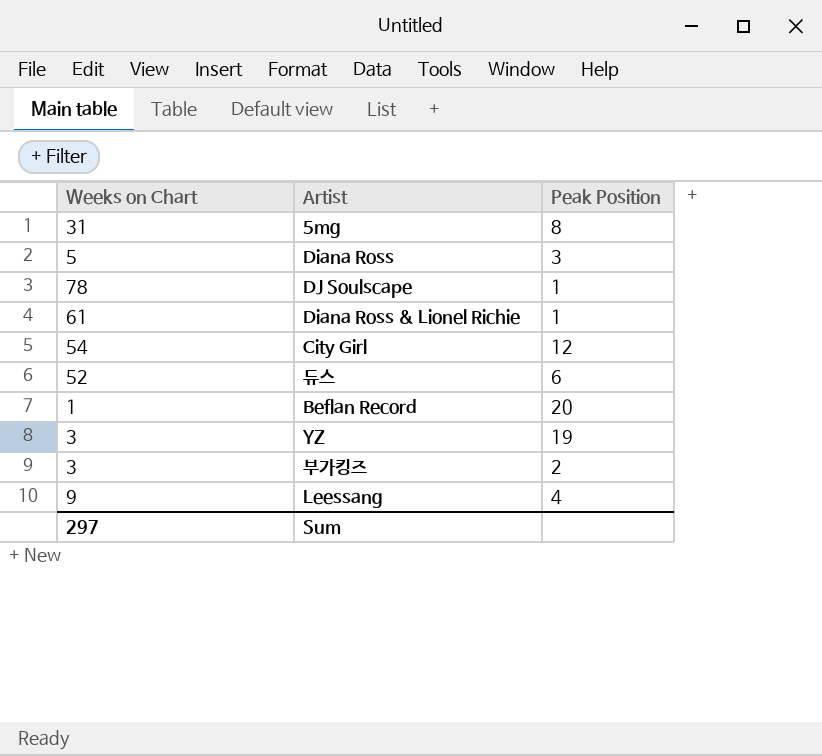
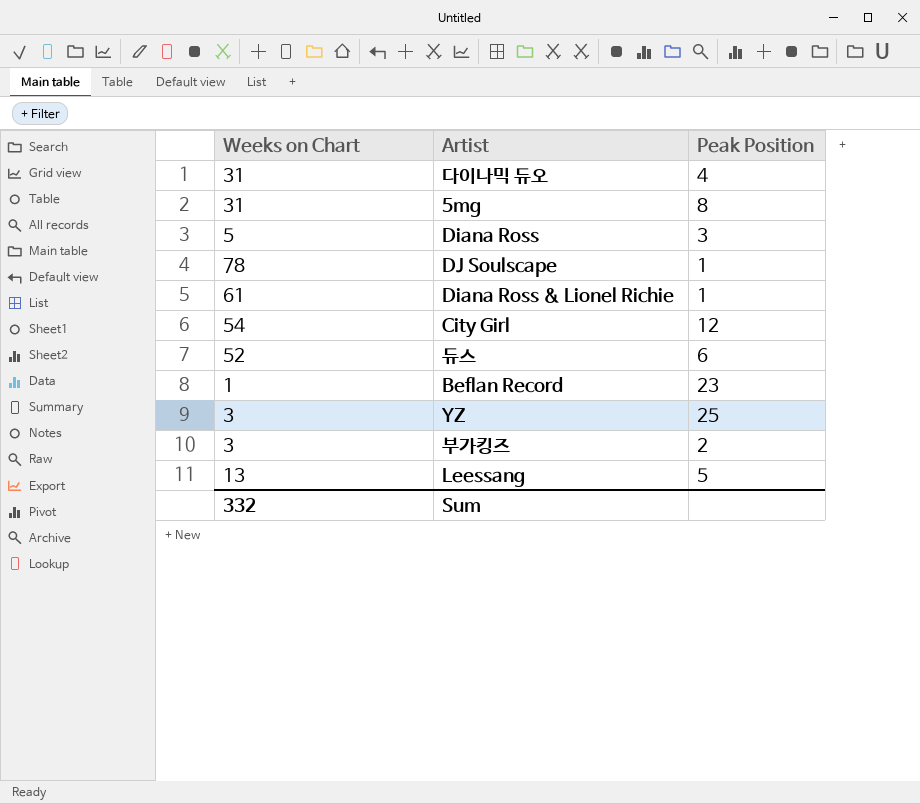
row 다이나믹 듀오: none -> 31 | 4
Beflan Record | Peak Position: 20 -> 23
YZ | Peak Position: 19 -> 25
Leessang | Weeks on Chart: 9 -> 13
Leessang | Peak Position: 4 -> 5
Sum | Weeks on Chart: 297 -> 332

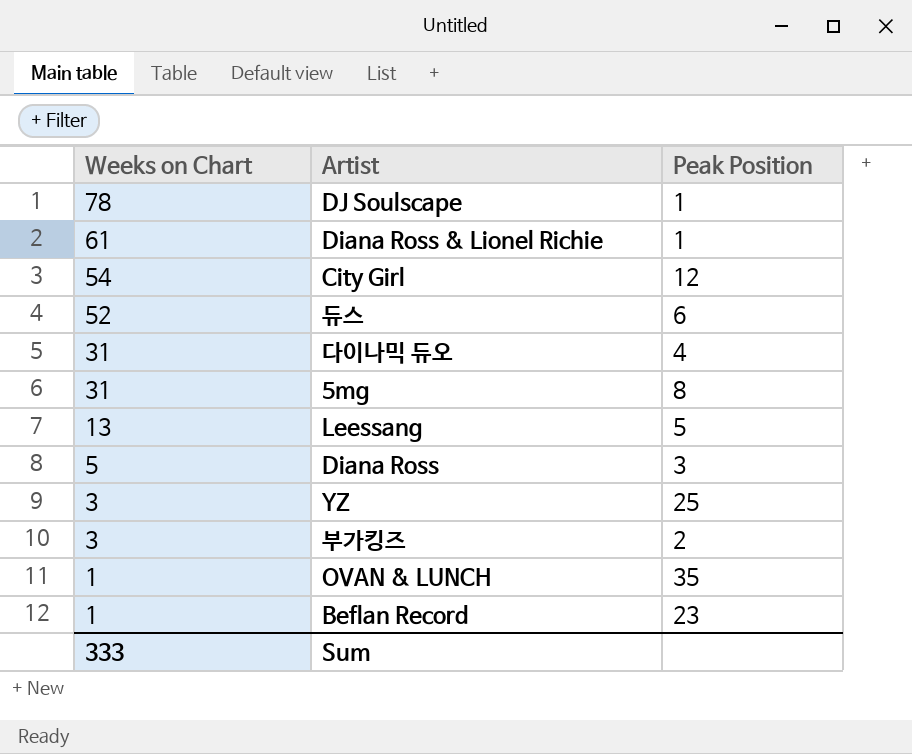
row order: none -> Weeks on Chart descending
row OVAN & LUNCH: none -> 1 | 35
Sum | Weeks on Chart: 332 -> 333

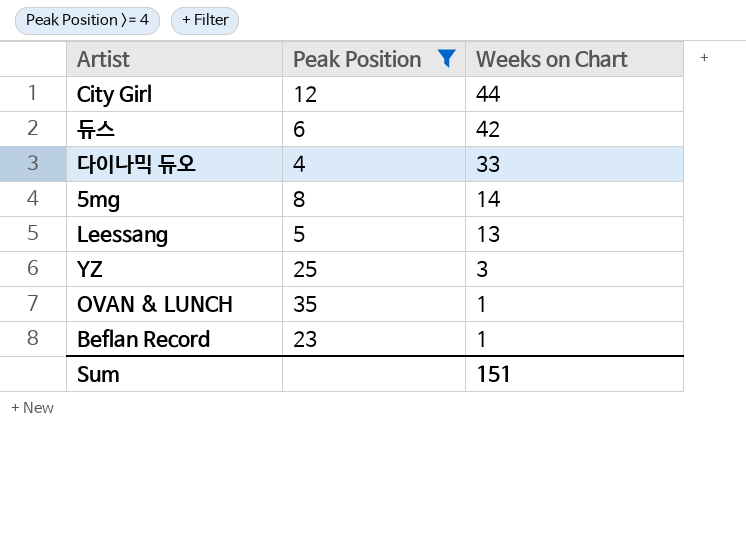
filter: none -> Peak Position >= 4
column Weeks on Chart | position: 1 -> 3
City Girl | Weeks on Chart: 54 -> 44
듀스 | Weeks on Chart: 52 -> 42
다이나믹 듀오 | Weeks on Chart: 31 -> 33
5mg | Weeks on Chart: 31 -> 14
Sum | Weeks on Chart: 333 -> 151

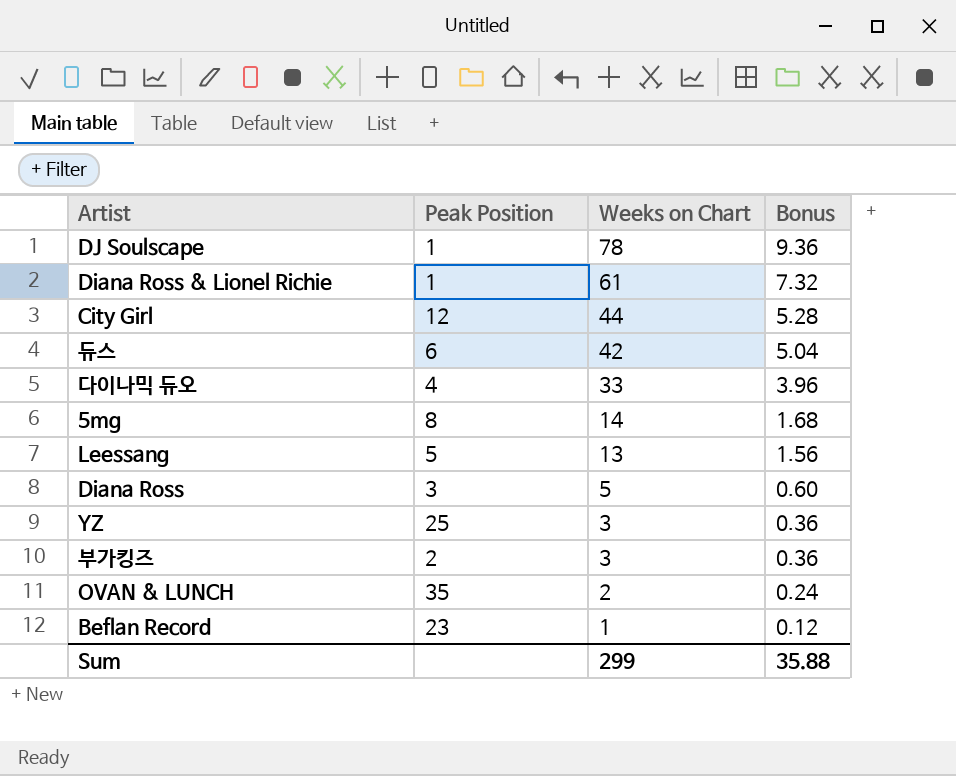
filter: Peak Position >= 4 -> none
column Bonus | formula: none -> [Weeks on Chart] * 0.12
OVAN & LUNCH | Weeks on Chart: 1 -> 2
Sum | Weeks on Chart: 151 -> 299

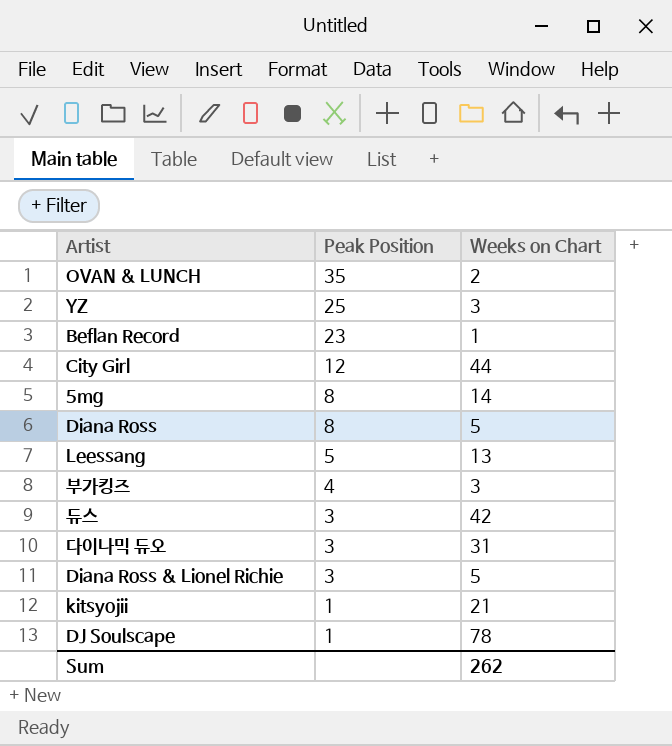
row order: Weeks on Chart descending -> Peak Position descending
column Bonus | formula: [Weeks on Chart] * 0.12 -> none
Diana Ross | Peak Position: 3 -> 8
부가킹즈 | Peak Position: 2 -> 4
듀스 | Peak Position: 6 -> 3
다이나믹 듀오 | Peak Position: 4 -> 3
다이나믹 듀오 | Weeks on Chart: 33 -> 31
Diana Ross & Lionel Richie | Peak Position: 1 -> 3
Diana Ross & Lionel Richie | Weeks on Chart: 61 -> 5
row kitsyojii: none -> 1 | 21
Sum | Weeks on Chart: 299 -> 262

